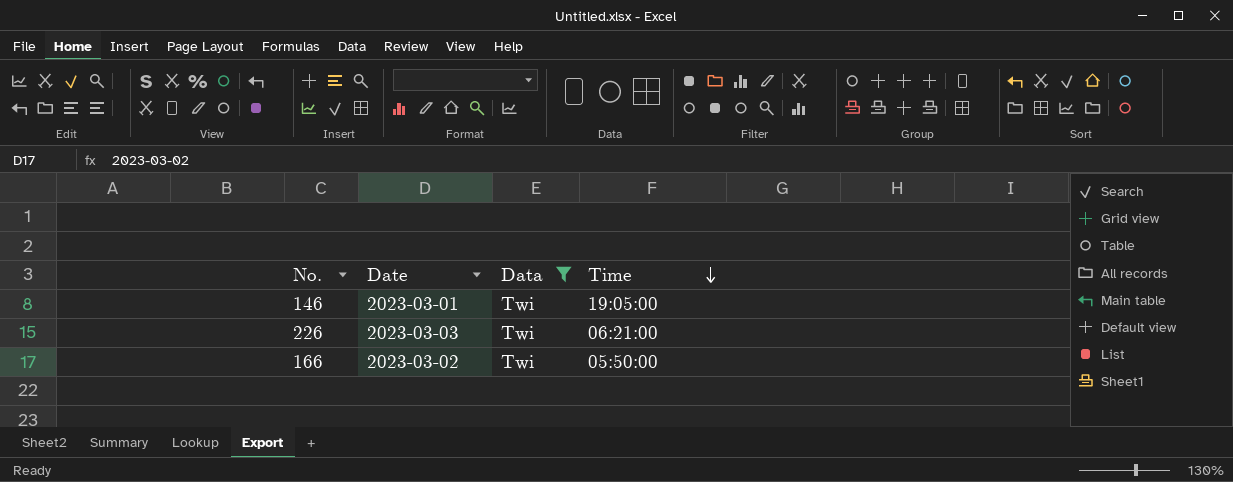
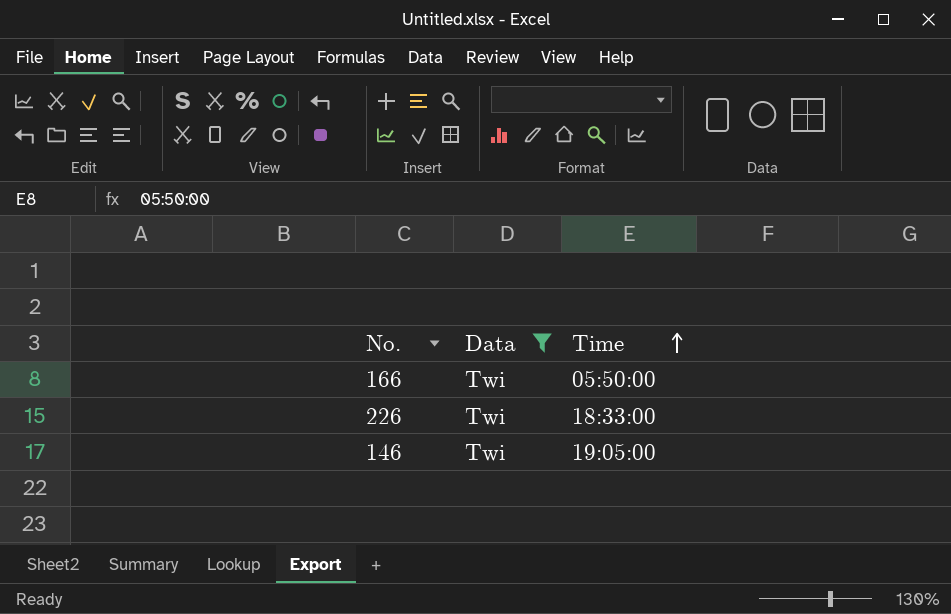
row order: Time descending -> Time ascending
column Date | position: 2 -> none
226 | Time: 06:21:00 -> 18:33:00

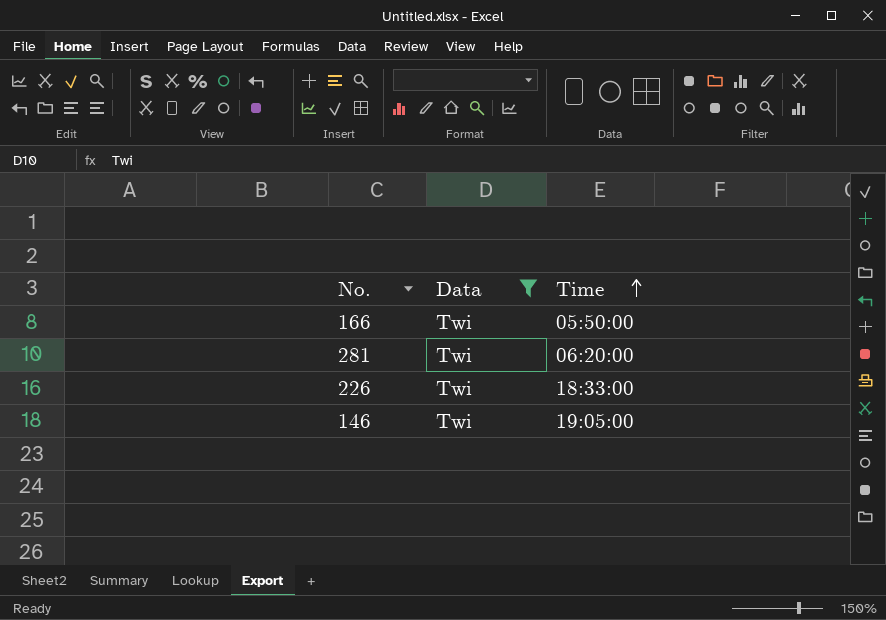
row 281: none -> Twi | 06:20:00

